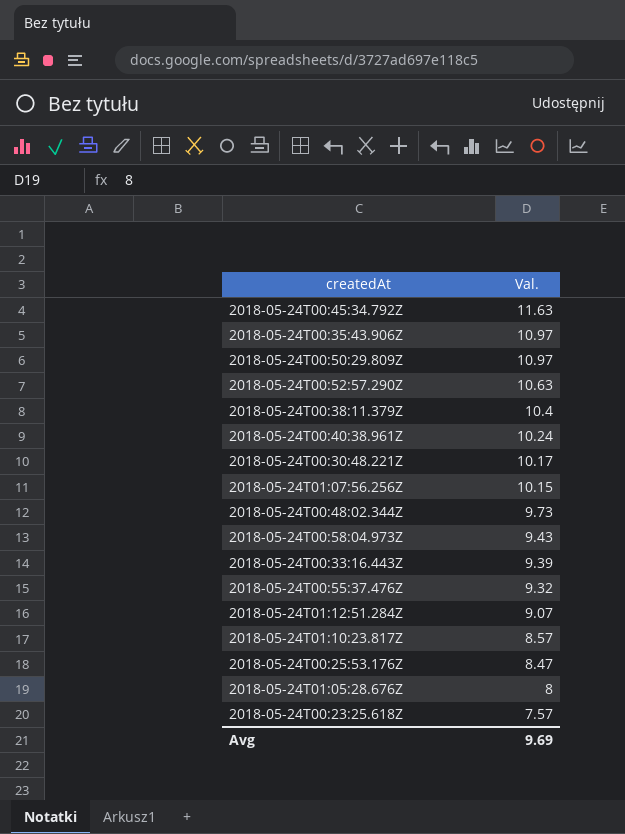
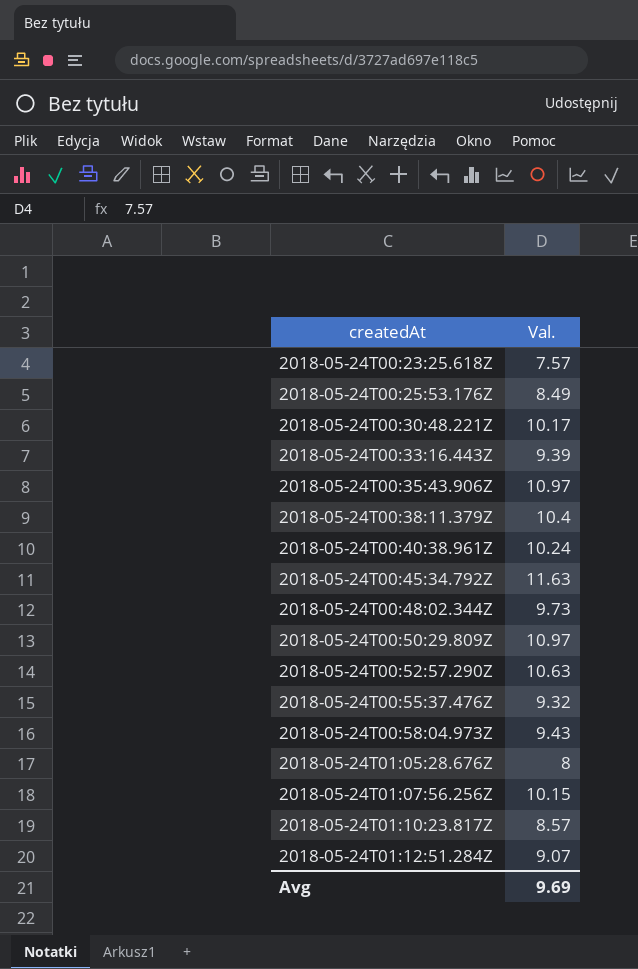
row order: Val. descending -> createdAt ascending
2018-05-24T00:25:53.176Z | Val.: 8.47 -> 8.49

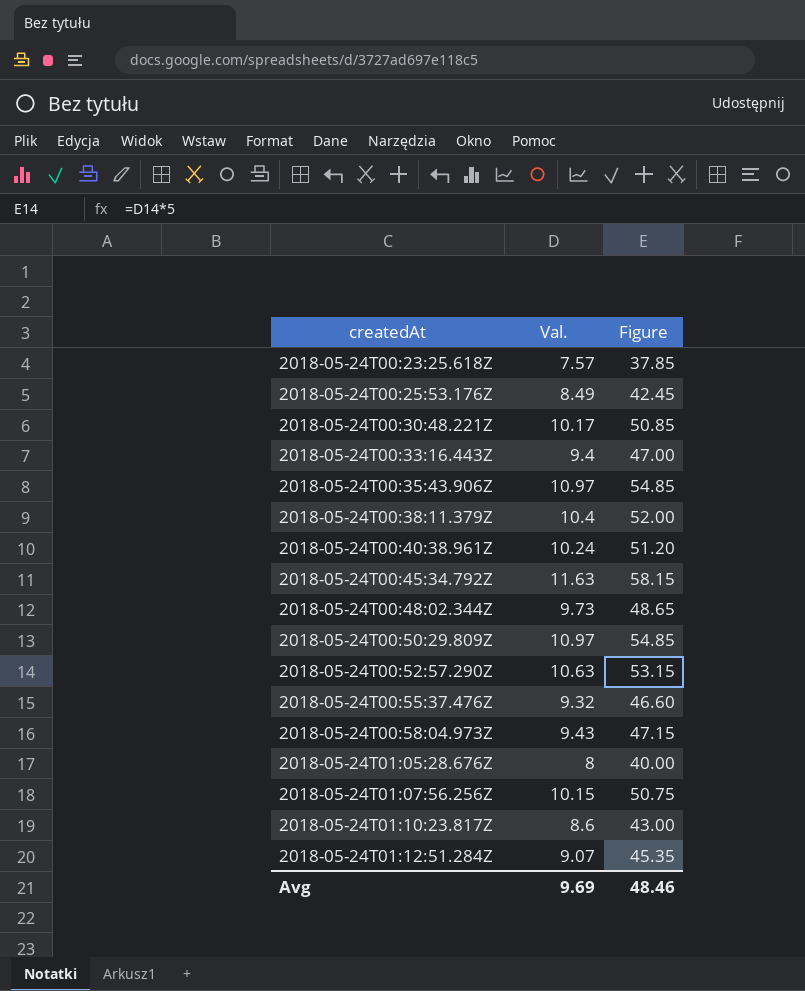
column Figure | formula: none -> [Val.] * 5
2018-05-24T00:33:16.443Z | Val.: 9.39 -> 9.4
2018-05-24T01:10:23.817Z | Val.: 8.57 -> 8.6

